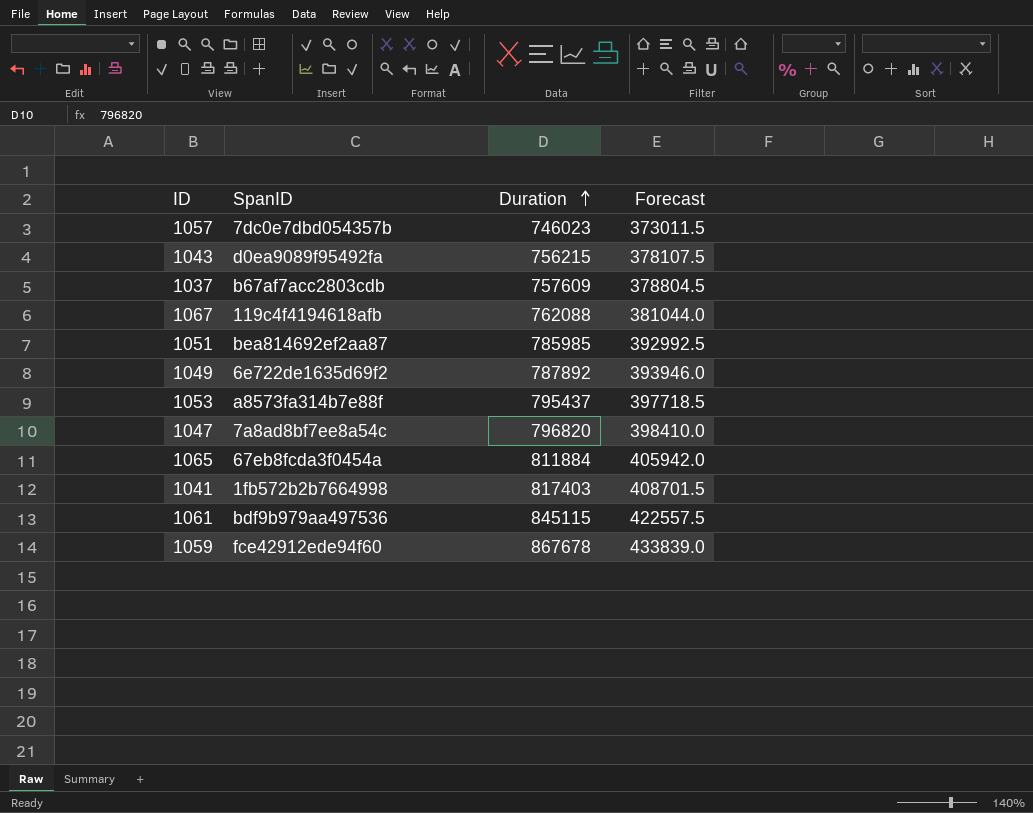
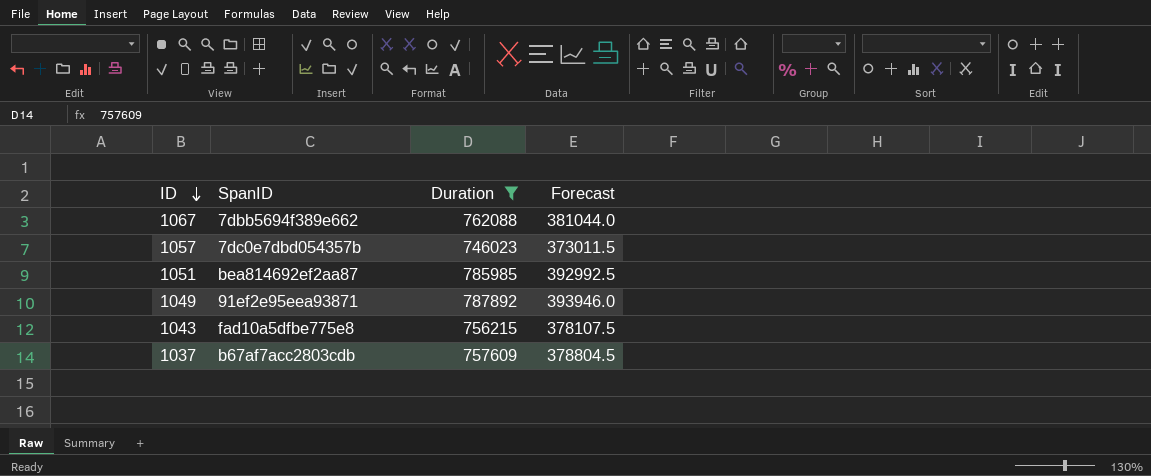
filter: none -> Duration <= 787892
row order: Duration ascending -> ID descending
1067 | SpanID: 119c4f4194618afb -> 7dbb5694f389e662
1049 | SpanID: 6e722de1635d69f2 -> 91ef2e95eea93871
1043 | SpanID: d0ea9089f95492fa -> fad10a5dfbe775e8

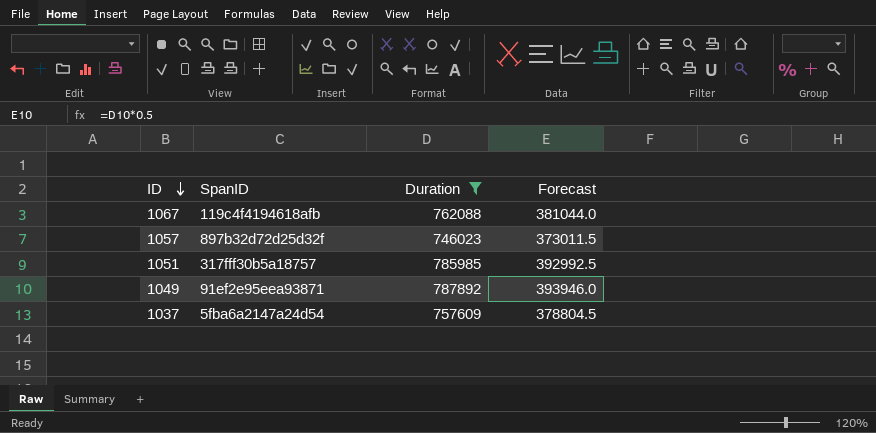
row 1043: fad10a5dfbe775e8 | 756215 | 378107.5 -> none
1067 | SpanID: 7dbb5694f389e662 -> 119c4f4194618afb
1057 | SpanID: 7dc0e7dbd054357b -> 897b32d72d25d32f
1051 | SpanID: bea814692ef2aa87 -> 317fff30b5a18757
1037 | SpanID: b67af7acc2803cdb -> 5fba6a2147a24d54

